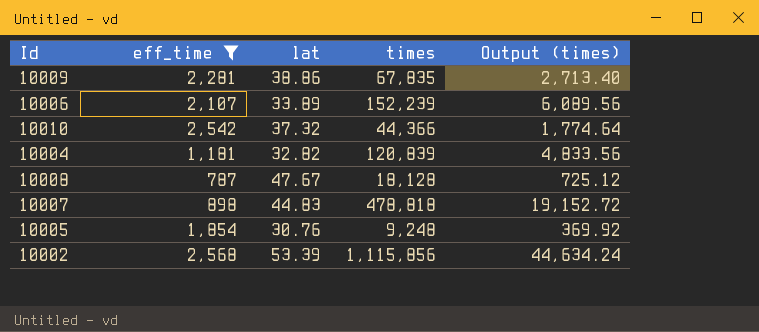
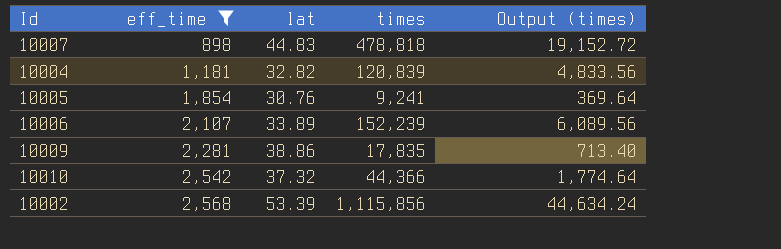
row order: none -> eff_time ascending
row 10008: 787 | 47.67 | 18,128 | 725.12 -> none
10005 | times: 9,248 -> 9,241
10005 | Output (times): 369.92 -> 369.64
10009 | times: 67,835 -> 17,835
10009 | Output (times): 2,713.40 -> 713.40

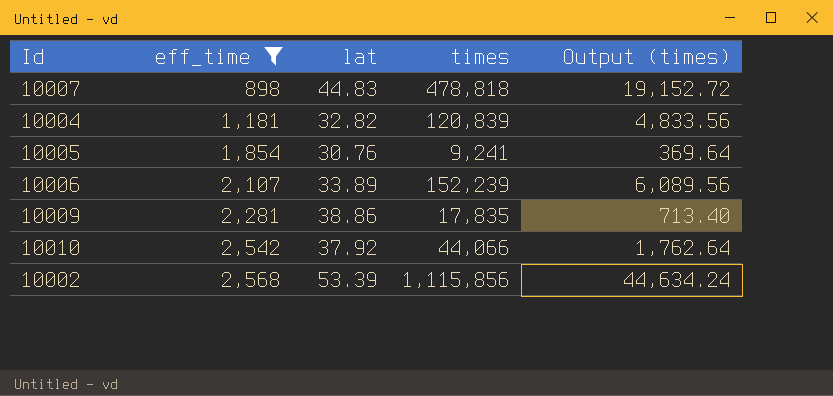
10010 | lat: 37.32 -> 37.92
10010 | times: 44,366 -> 44,066
10010 | Output (times): 1,774.64 -> 1,762.64

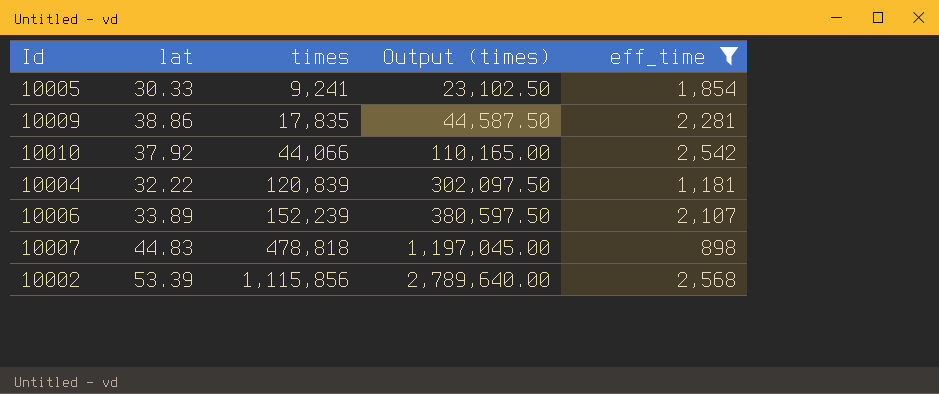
row order: eff_time ascending -> times ascending
column Output (times) | formula: [times] * 0.04 -> [times] * 2.5
column eff_time | position: 2 -> 5
10005 | lat: 30.76 -> 30.33
10004 | lat: 32.82 -> 32.22

